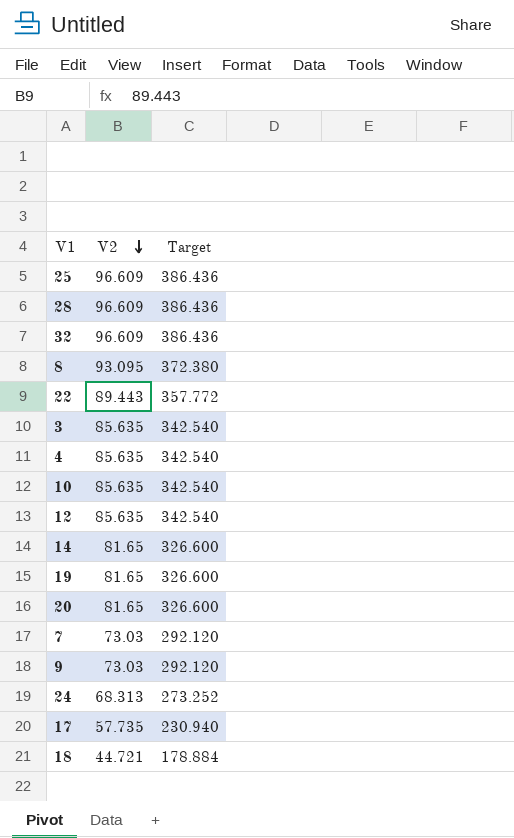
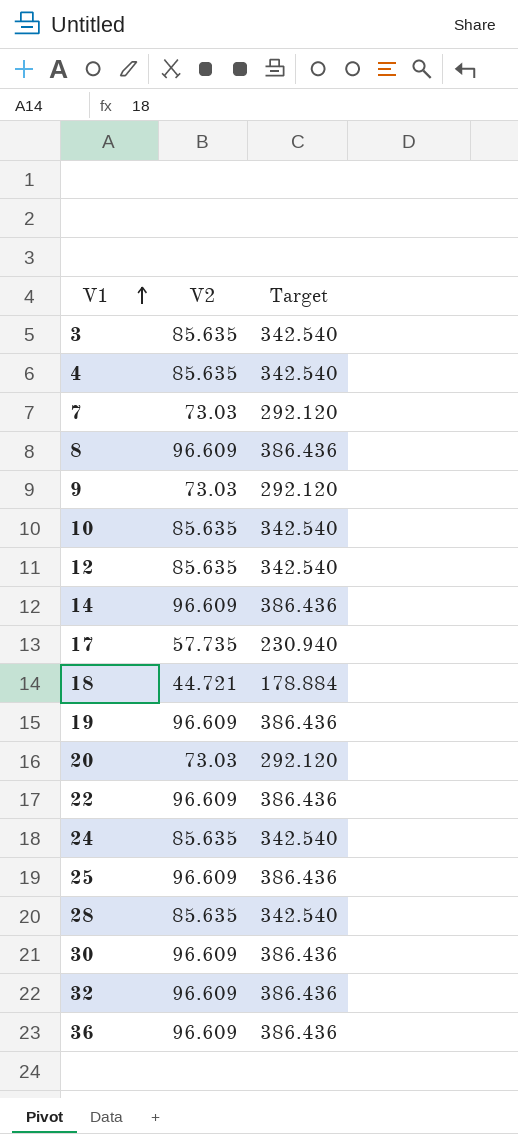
row order: V2 descending -> V1 ascending
8 | V2: 93.095 -> 96.609
8 | Target: 372.380 -> 386.436
14 | V2: 81.65 -> 96.609
14 | Target: 326.600 -> 386.436
19 | V2: 81.65 -> 96.609
19 | Target: 326.600 -> 386.436
20 | V2: 81.65 -> 73.03
20 | Target: 326.600 -> 292.120
22 | V2: 89.443 -> 96.609
22 | Target: 357.772 -> 386.436
24 | V2: 68.313 -> 85.635
24 | Target: 273.252 -> 342.540
28 | V2: 96.609 -> 85.635
28 | Target: 386.436 -> 342.540
row 30: none -> 96.609 | 386.436
row 36: none -> 96.609 | 386.436

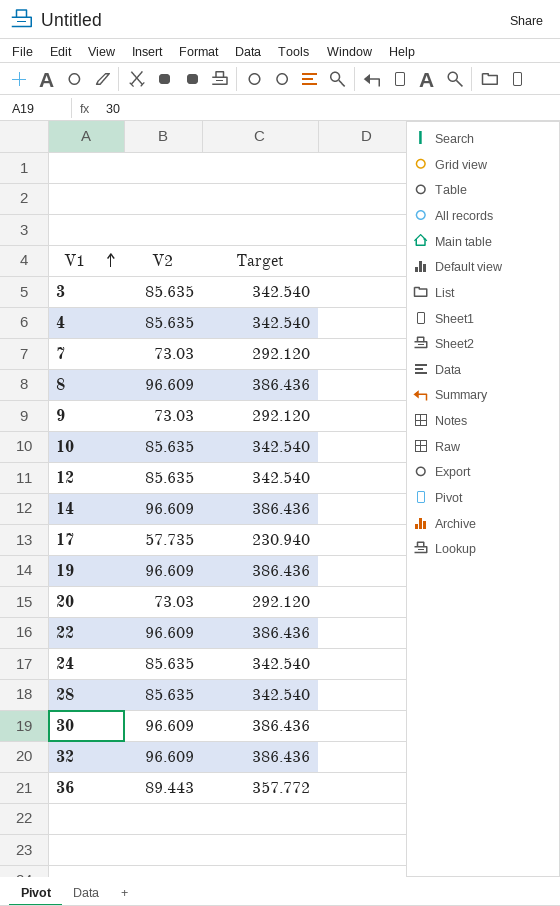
row 18: 44.721 | 178.884 -> none
row 25: 96.609 | 386.436 -> none
36 | V2: 96.609 -> 89.443
36 | Target: 386.436 -> 357.772

